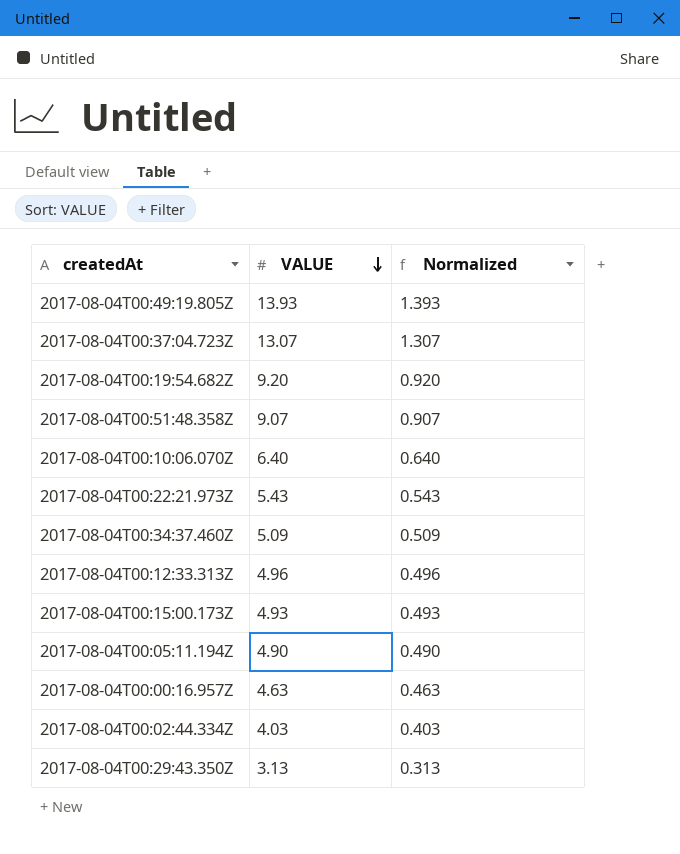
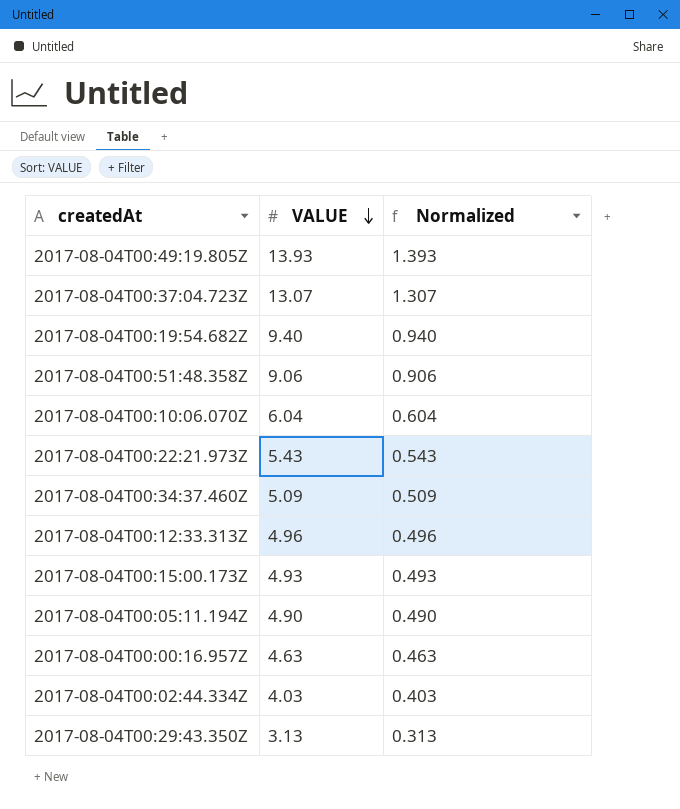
2017-08-04T00:19:54.682Z | VALUE: 9.20 -> 9.40
2017-08-04T00:19:54.682Z | Normalized: 0.920 -> 0.940
2017-08-04T00:51:48.358Z | VALUE: 9.07 -> 9.06
2017-08-04T00:51:48.358Z | Normalized: 0.907 -> 0.906
2017-08-04T00:10:06.070Z | VALUE: 6.40 -> 6.04
2017-08-04T00:10:06.070Z | Normalized: 0.640 -> 0.604

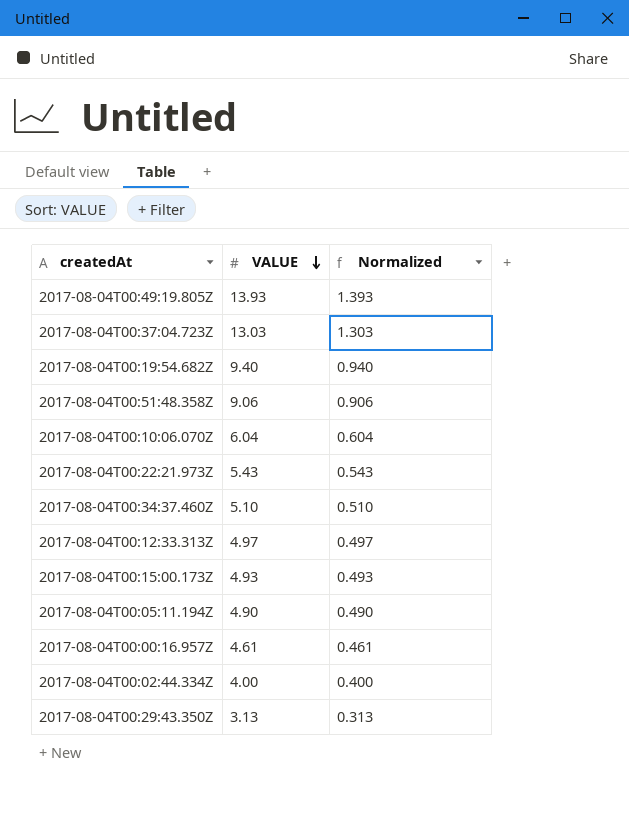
2017-08-04T00:37:04.723Z | VALUE: 13.07 -> 13.03
2017-08-04T00:37:04.723Z | Normalized: 1.307 -> 1.303
2017-08-04T00:34:37.460Z | VALUE: 5.09 -> 5.10
2017-08-04T00:34:37.460Z | Normalized: 0.509 -> 0.510
2017-08-04T00:12:33.313Z | VALUE: 4.96 -> 4.97
2017-08-04T00:12:33.313Z | Normalized: 0.496 -> 0.497
2017-08-04T00:00:16.957Z | VALUE: 4.63 -> 4.61
2017-08-04T00:00:16.957Z | Normalized: 0.463 -> 0.461
2017-08-04T00:02:44.334Z | VALUE: 4.03 -> 4.00
2017-08-04T00:02:44.334Z | Normalized: 0.403 -> 0.400

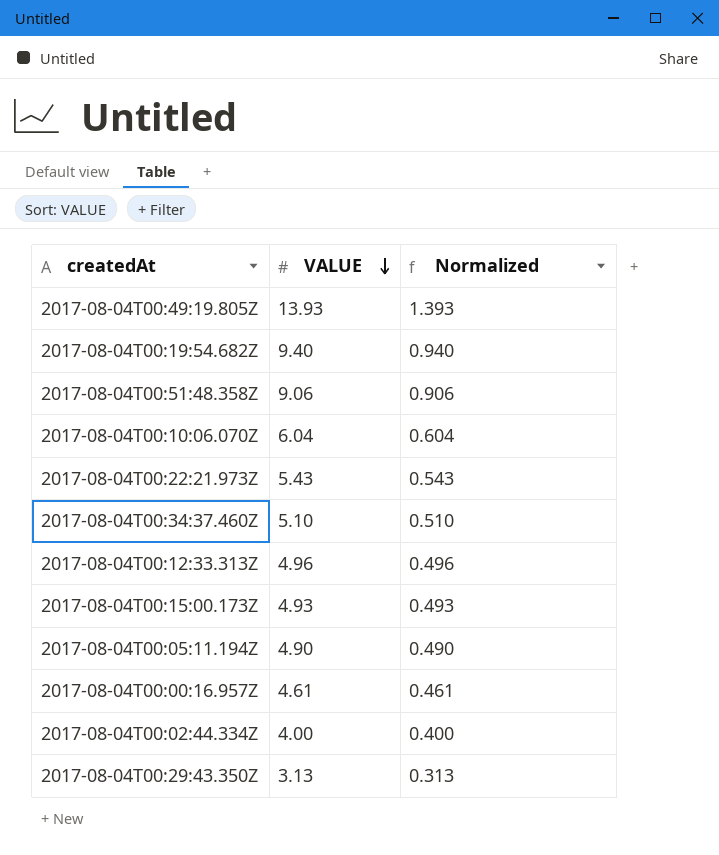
row 2017-08-04T00:37:04.723Z: 13.03 | 1.303 -> none
2017-08-04T00:12:33.313Z | VALUE: 4.97 -> 4.96
2017-08-04T00:12:33.313Z | Normalized: 0.497 -> 0.496

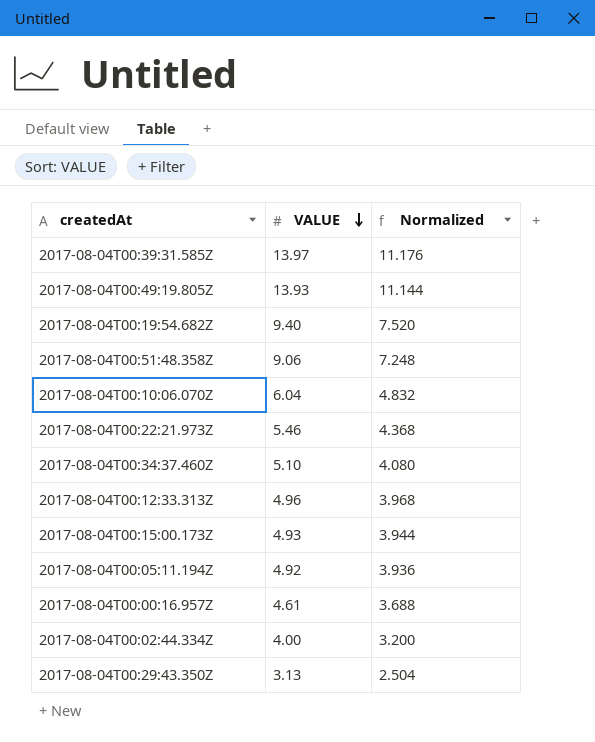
column Normalized | formula: [VALUE] * 0.1 -> [VALUE] * 0.8
row 2017-08-04T00:39:31.585Z: none -> 13.97 | 11.176
2017-08-04T00:22:21.973Z | VALUE: 5.43 -> 5.46
2017-08-04T00:05:11.194Z | VALUE: 4.90 -> 4.92

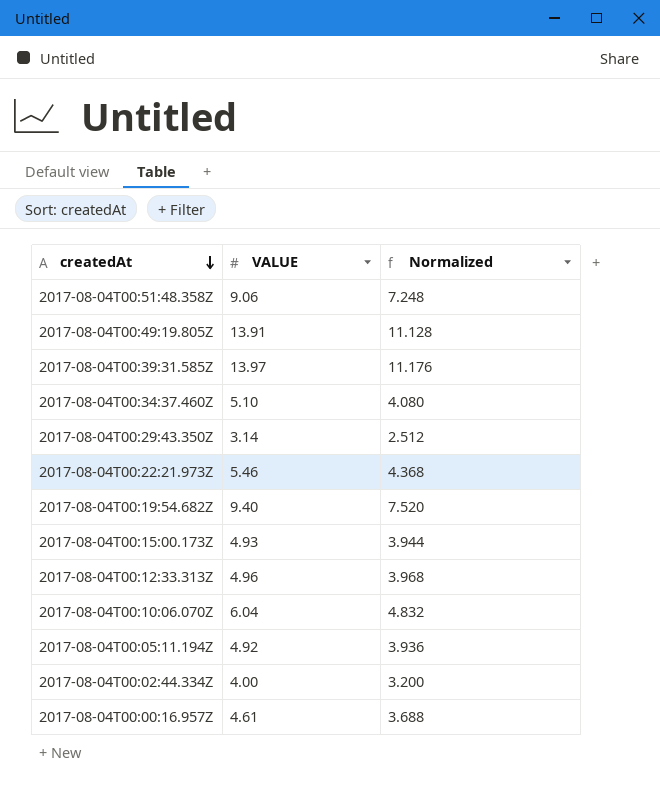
row order: VALUE descending -> createdAt descending
2017-08-04T00:49:19.805Z | VALUE: 13.93 -> 13.91
2017-08-04T00:49:19.805Z | Normalized: 11.144 -> 11.128
2017-08-04T00:29:43.350Z | VALUE: 3.13 -> 3.14
2017-08-04T00:29:43.350Z | Normalized: 2.504 -> 2.512

